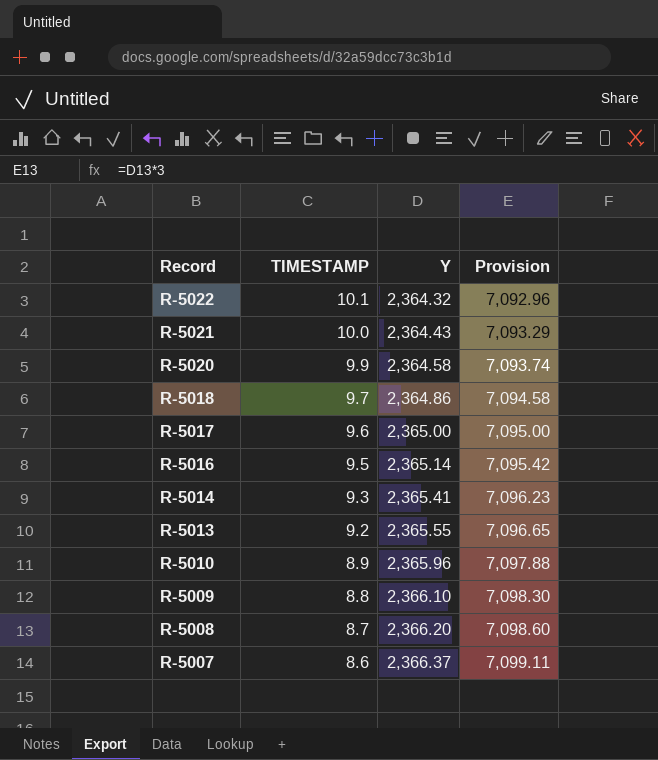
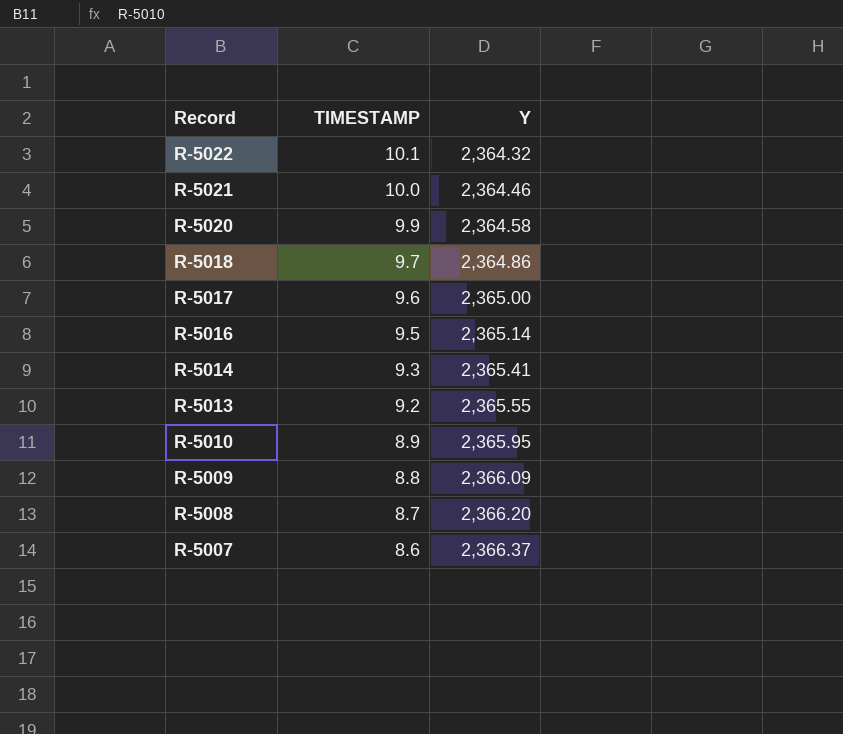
column Provision | formula: [Y] * 3 -> none
R-5021 | Y: 2,364.43 -> 2,364.46
R-5010 | Y: 2,365.96 -> 2,365.95
R-5009 | Y: 2,366.10 -> 2,366.09

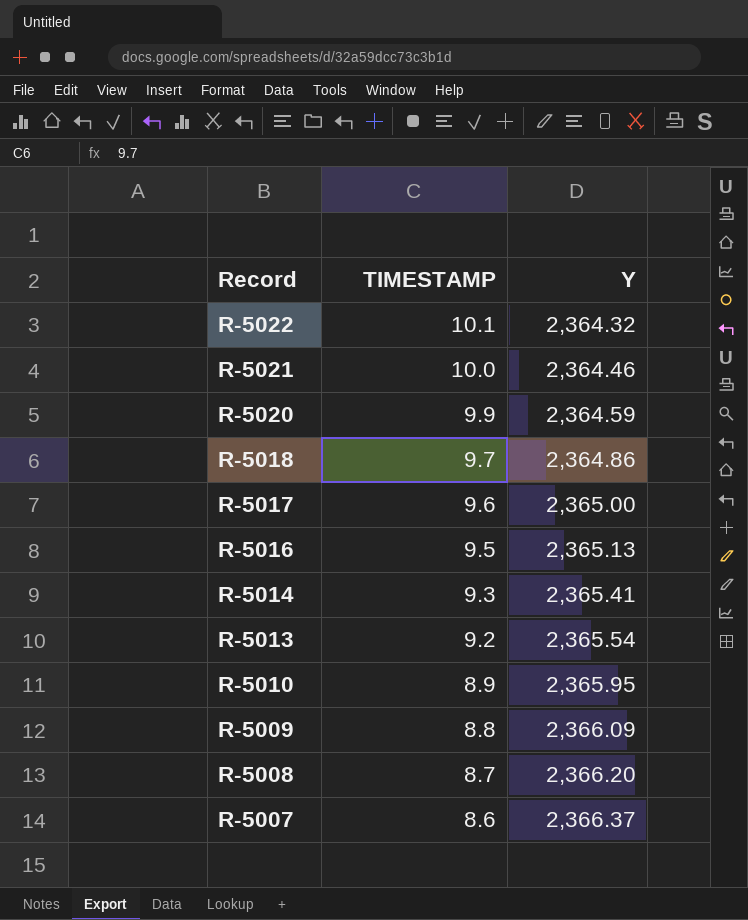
R-5020 | Y: 2,364.58 -> 2,364.59
R-5016 | Y: 2,365.14 -> 2,365.13
R-5013 | Y: 2,365.55 -> 2,365.54

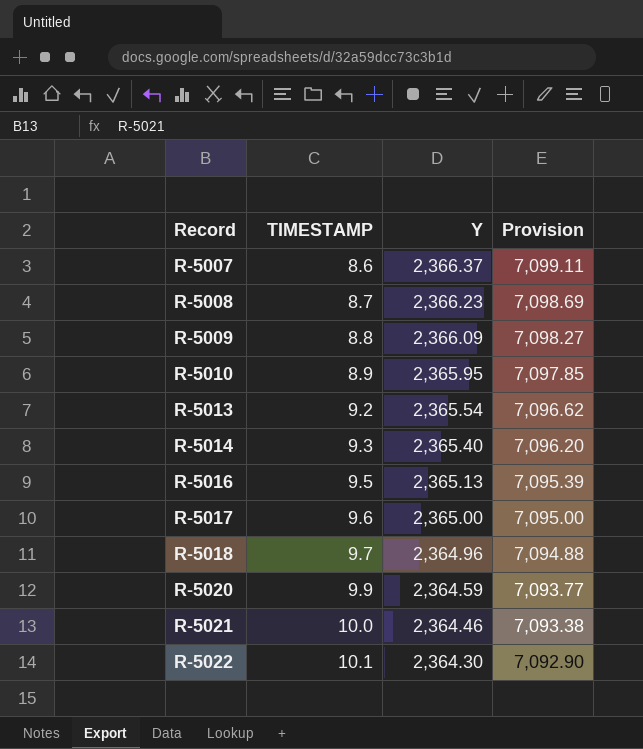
row order: Record descending -> Record ascending
column Provision | formula: none -> [Y] * 3
R-5008 | Y: 2,366.20 -> 2,366.23
R-5014 | Y: 2,365.41 -> 2,365.40
R-5018 | Y: 2,364.86 -> 2,364.96
R-5022 | Y: 2,364.32 -> 2,364.30

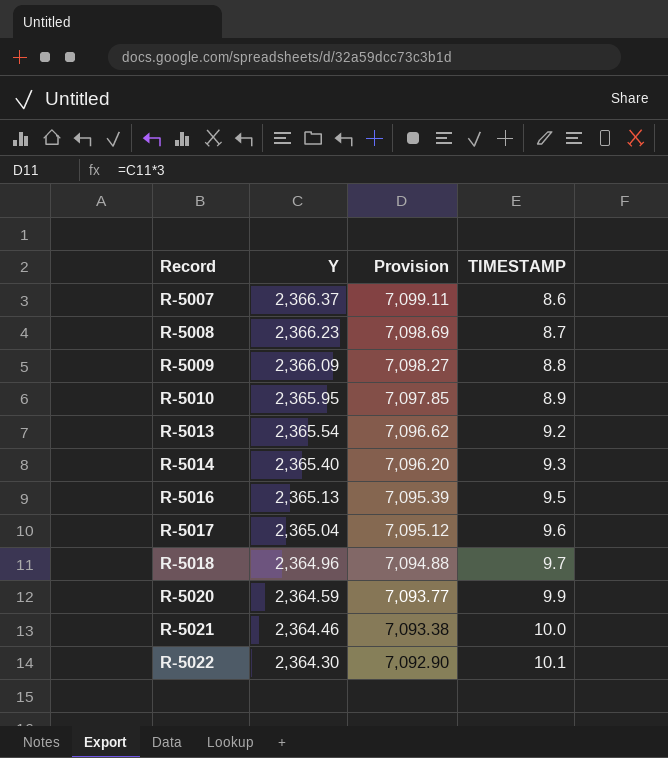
column TIMESTAMP | position: 2 -> 4
R-5017 | Y: 2,365.00 -> 2,365.04
R-5017 | Provision: 7,095.00 -> 7,095.12

